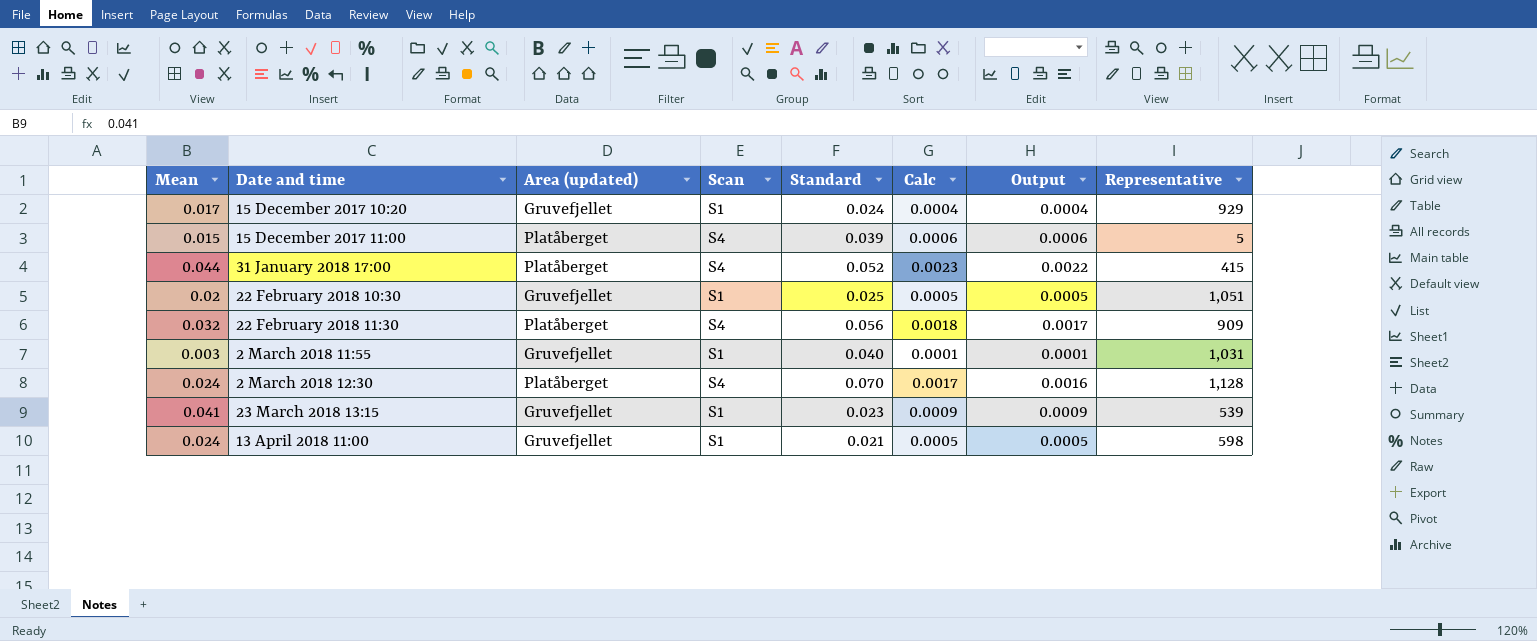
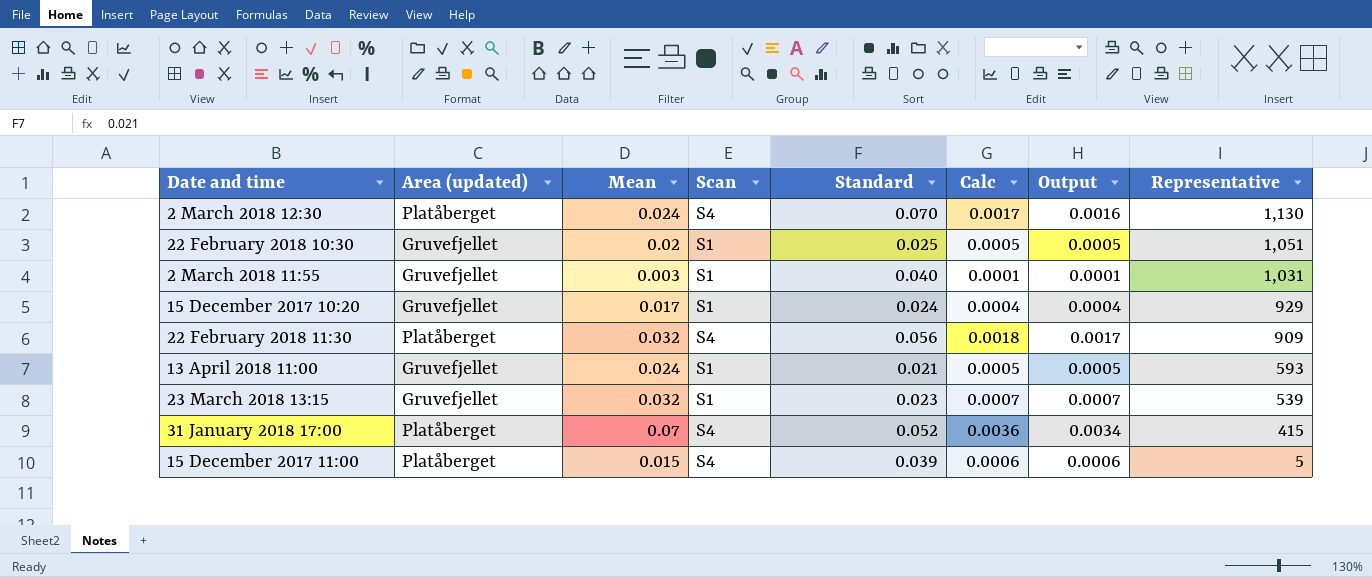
row order: Date and time ascending -> Representative descending
column Mean | position: 1 -> 3
2 March 2018 12:30 | Representative: 1,128 -> 1,130
13 April 2018 11:00 | Representative: 598 -> 593
23 March 2018 13:15 | Mean: 0.041 -> 0.032
23 March 2018 13:15 | Calc: 0.0009 -> 0.0007
23 March 2018 13:15 | Output: 0.0009 -> 0.0007
31 January 2018 17:00 | Mean: 0.044 -> 0.07
31 January 2018 17:00 | Calc: 0.0023 -> 0.0036
31 January 2018 17:00 | Output: 0.0022 -> 0.0034

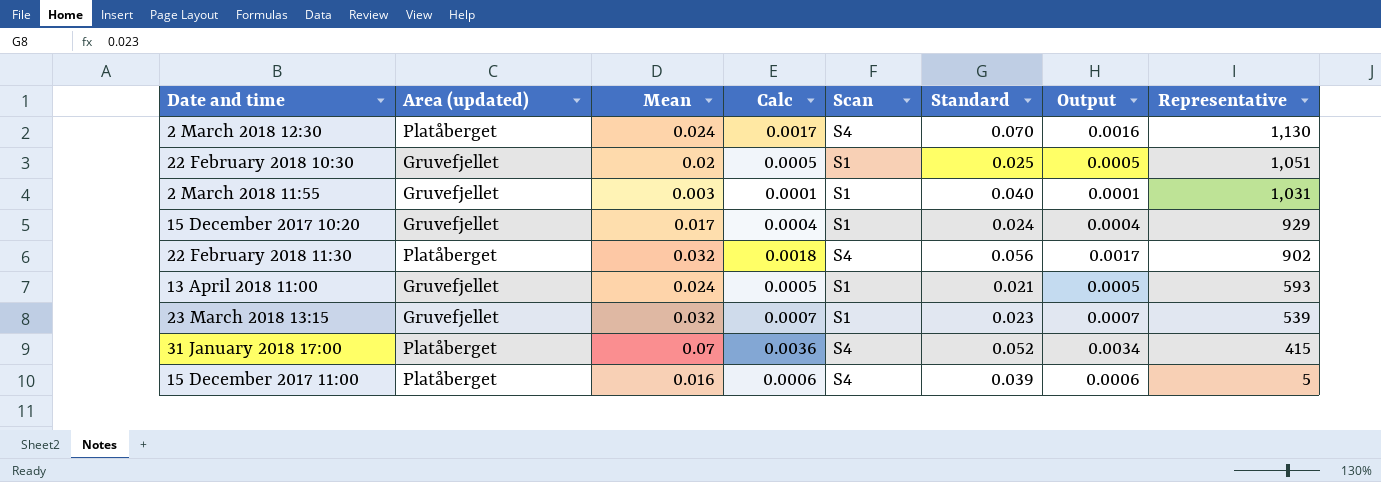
column Calc | position: 6 -> 4
22 February 2018 11:30 | Representative: 909 -> 902
15 December 2017 11:00 | Mean: 0.015 -> 0.016

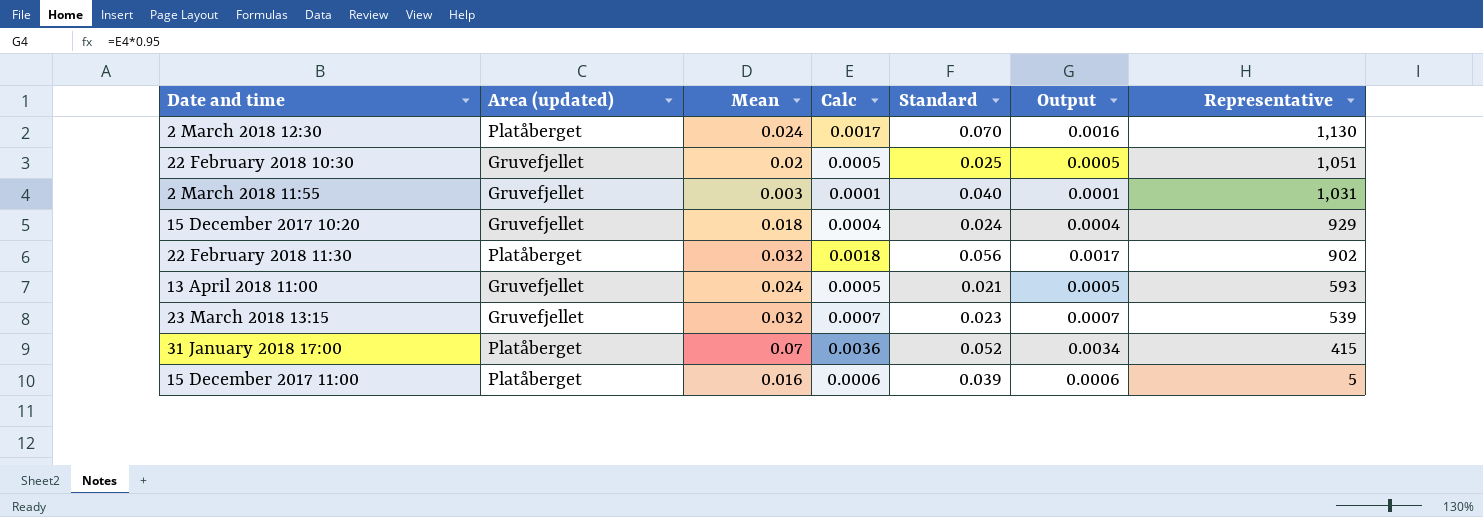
column Scan | position: 5 -> none
15 December 2017 10:20 | Mean: 0.017 -> 0.018

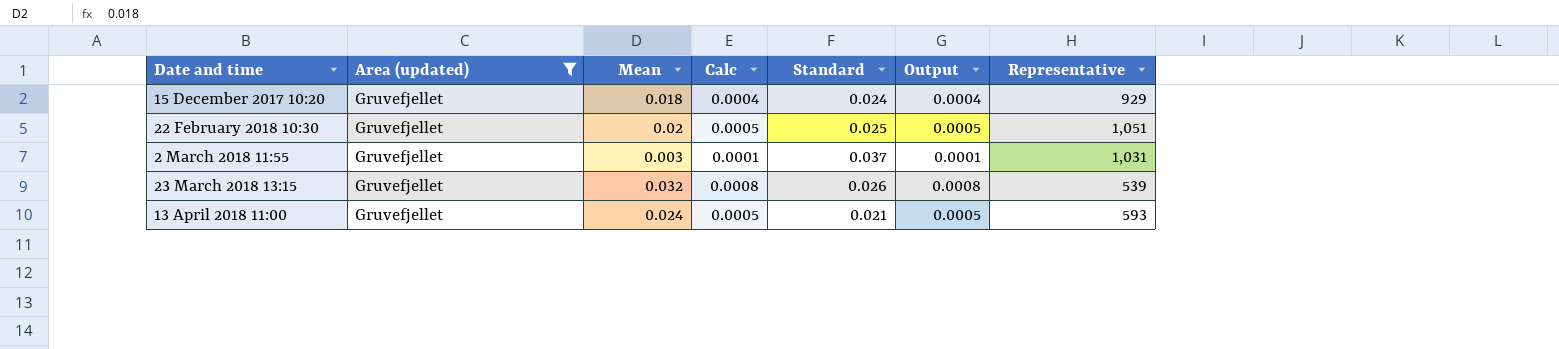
filter: none -> Area (updated) = Gruvefjellet
row order: Representative descending -> Date and time ascending
2 March 2018 11:55 | Standard: 0.040 -> 0.037
23 March 2018 13:15 | Calc: 0.0007 -> 0.0008
23 March 2018 13:15 | Standard: 0.023 -> 0.026
23 March 2018 13:15 | Output: 0.0007 -> 0.0008

